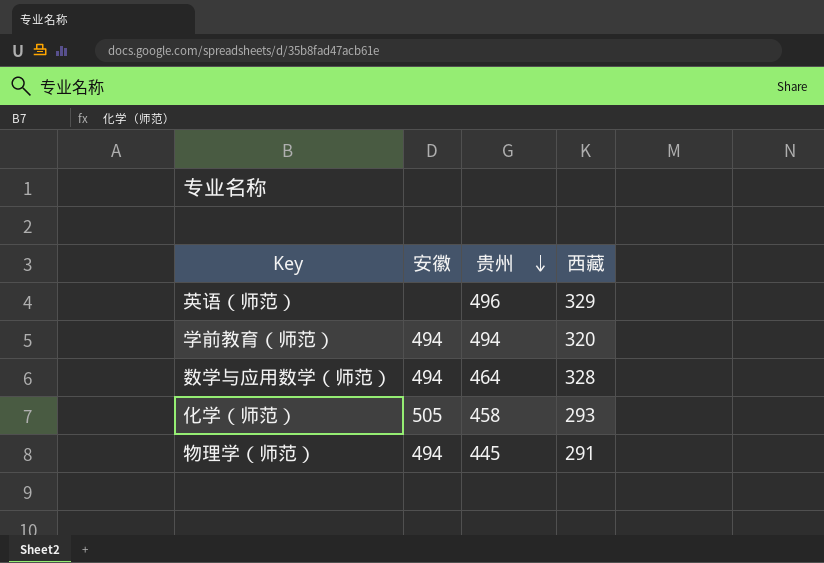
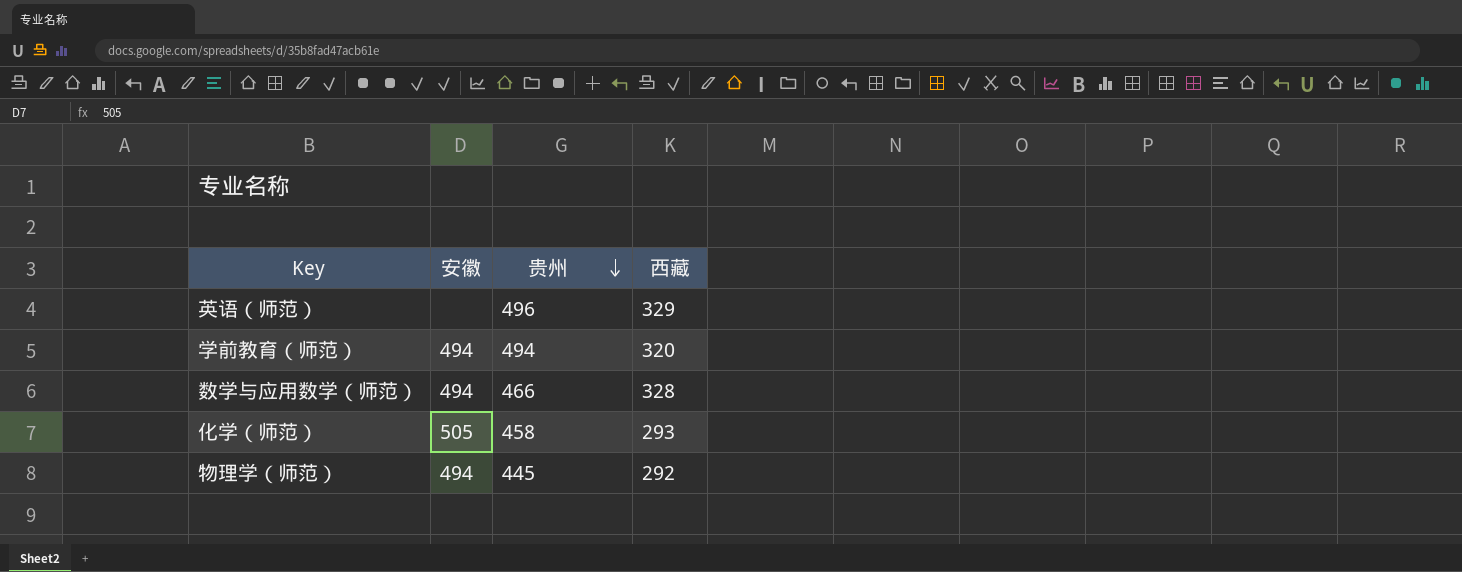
数学与应用数学（师范） | 贵州: 464 -> 466
物理学（师范） | 西藏: 291 -> 292

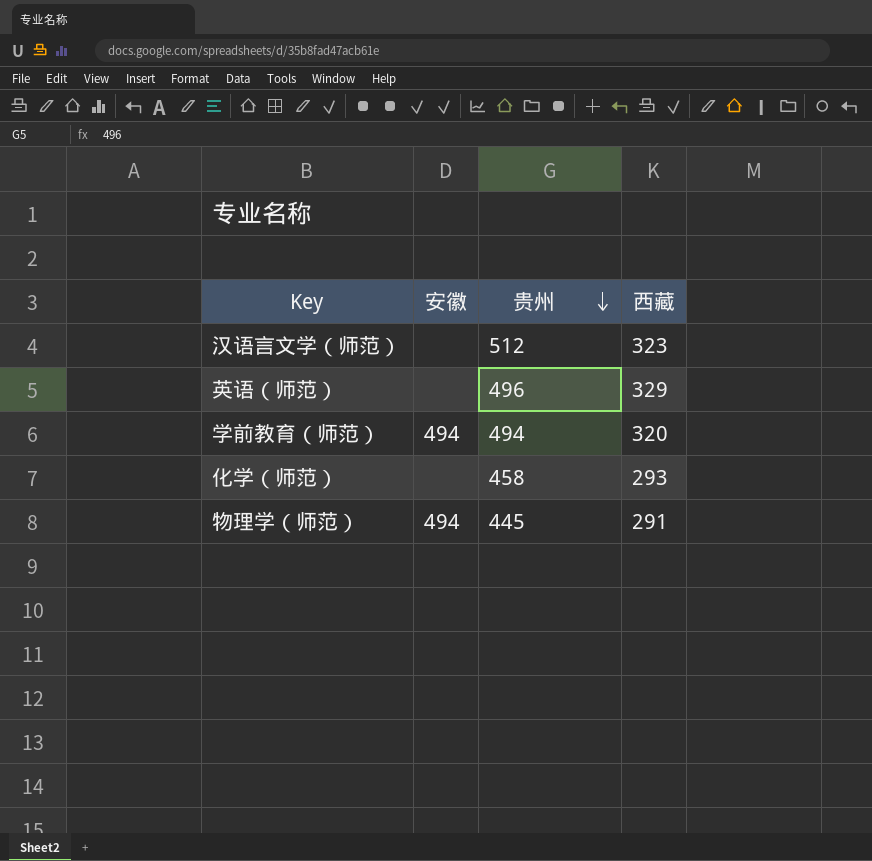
row 数学与应用数学（师范）: 494 | 466 | 328 -> none
row 汉语言文学（师范）: none -> none | 512 | 323
化学（师范） | 安徽: 505 -> none
物理学（师范） | 西藏: 292 -> 291

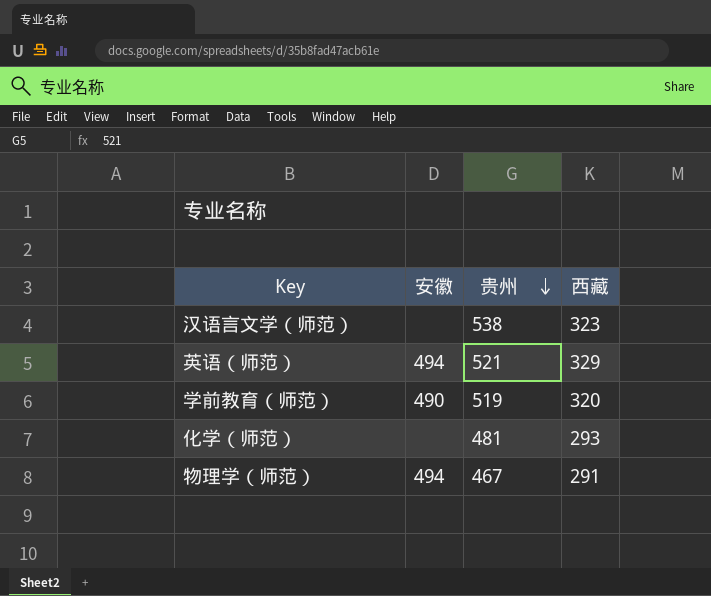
汉语言文学（师范） | 贵州: 512 -> 538
英语（师范） | 安徽: none -> 494
英语（师范） | 贵州: 496 -> 521
学前教育（师范） | 安徽: 494 -> 490
学前教育（师范） | 贵州: 494 -> 519
化学（师范） | 贵州: 458 -> 481
物理学（师范） | 贵州: 445 -> 467

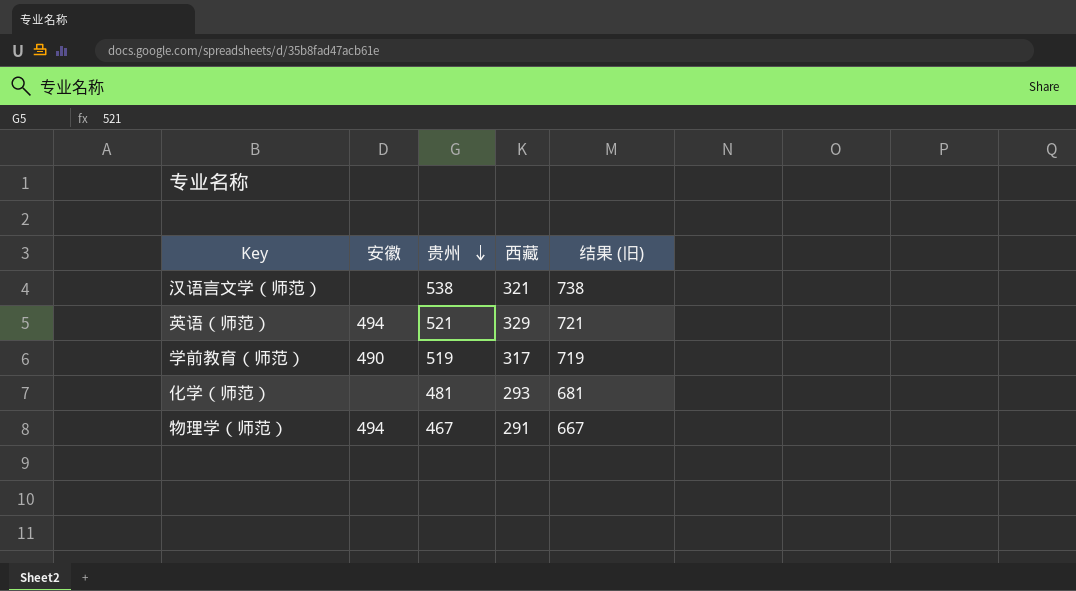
column 结果 (旧) | formula: none -> [贵州] + 200
汉语言文学（师范） | 西藏: 323 -> 321
学前教育（师范） | 西藏: 320 -> 317

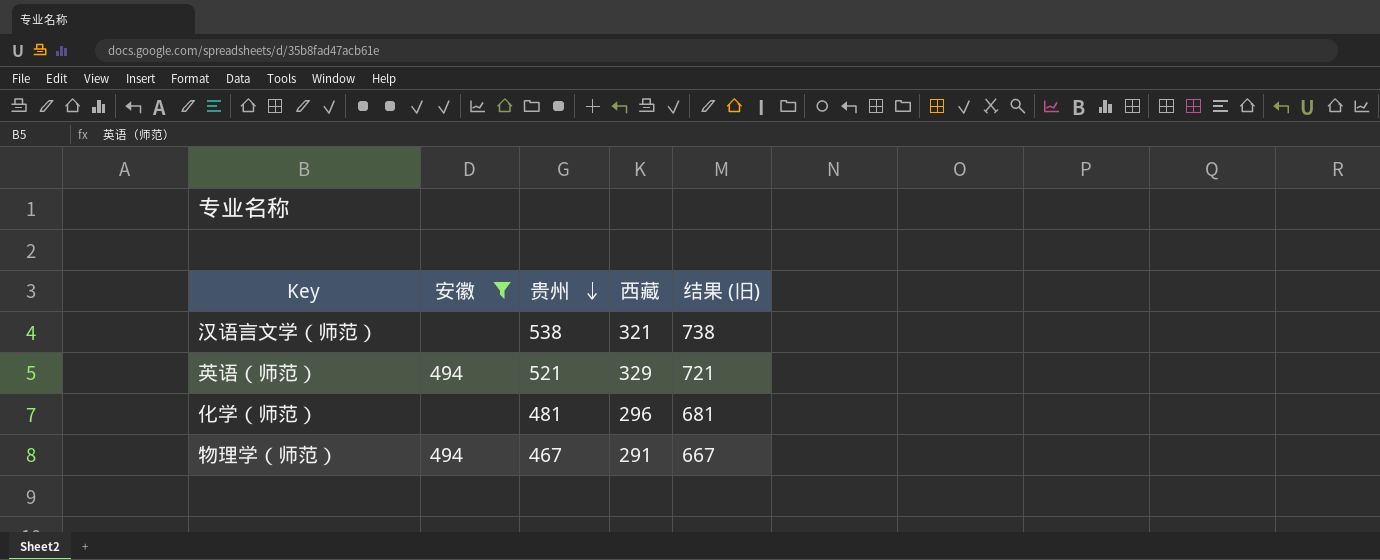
filter: none -> 安徽 != 490
化学（师范） | 西藏: 293 -> 296

